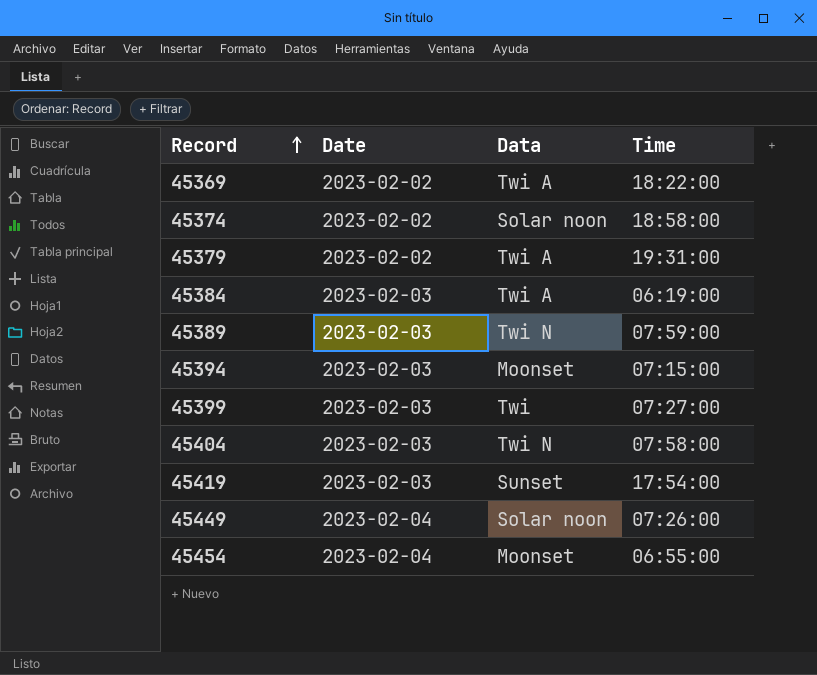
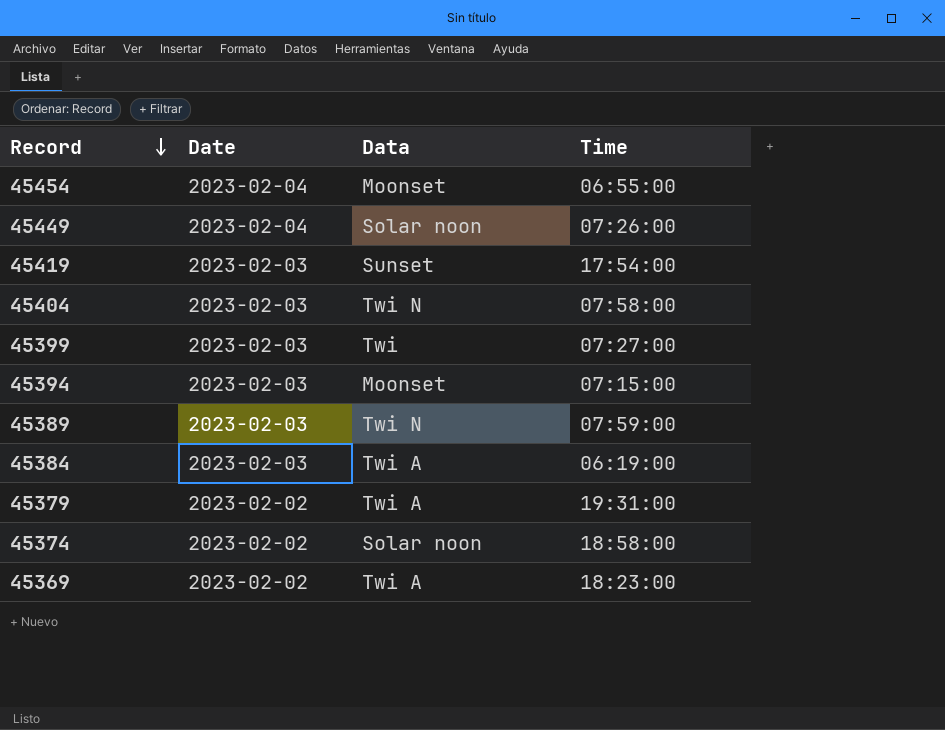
row order: Record ascending -> Record descending
45369 | Time: 18:22:00 -> 18:23:00

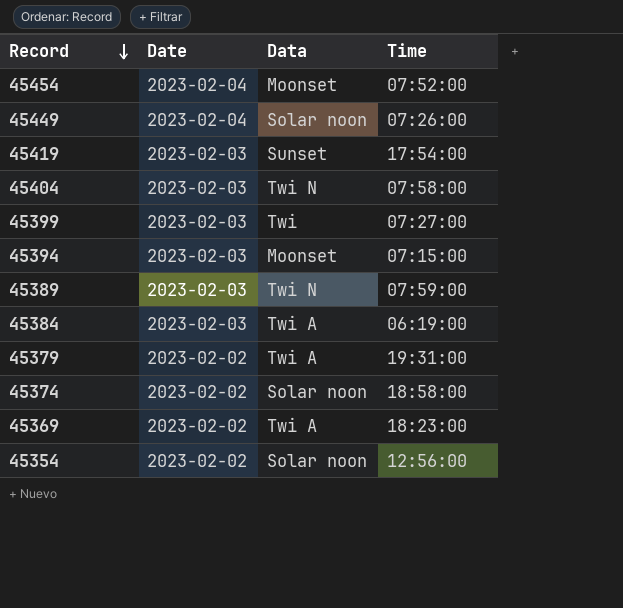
45454 | Time: 06:55:00 -> 07:52:00
row 45354: none -> 2023-02-02 | Solar noon | 12:56:00

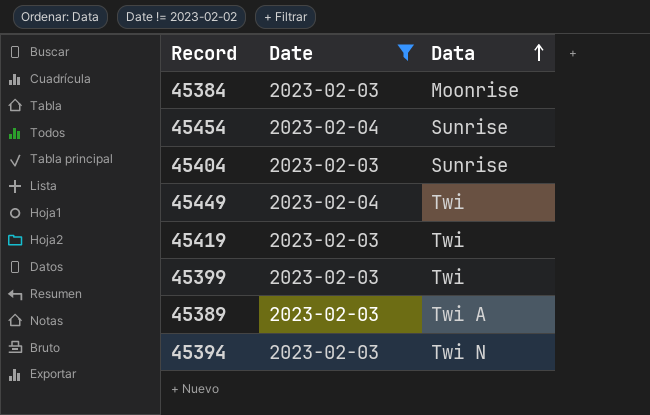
filter: none -> Date != 2023-02-02
row order: Record descending -> Data ascending
column Time | position: 4 -> none
45384 | Data: Twi A -> Moonrise
45454 | Data: Moonset -> Sunrise
45404 | Data: Twi N -> Sunrise
45449 | Data: Solar noon -> Twi
45419 | Data: Sunset -> Twi
45389 | Data: Twi N -> Twi A
45394 | Data: Moonset -> Twi N

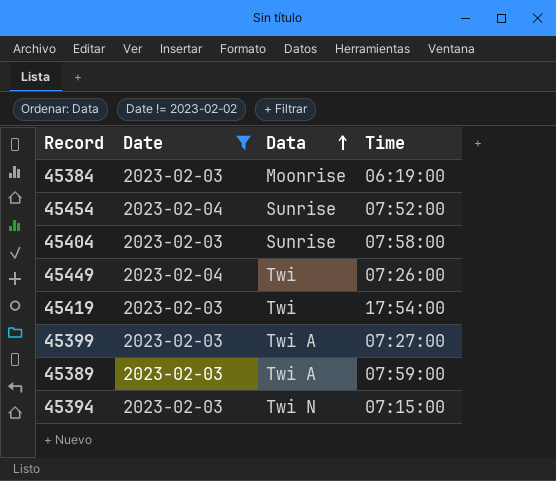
column Time | position: none -> 4
45399 | Data: Twi -> Twi A

